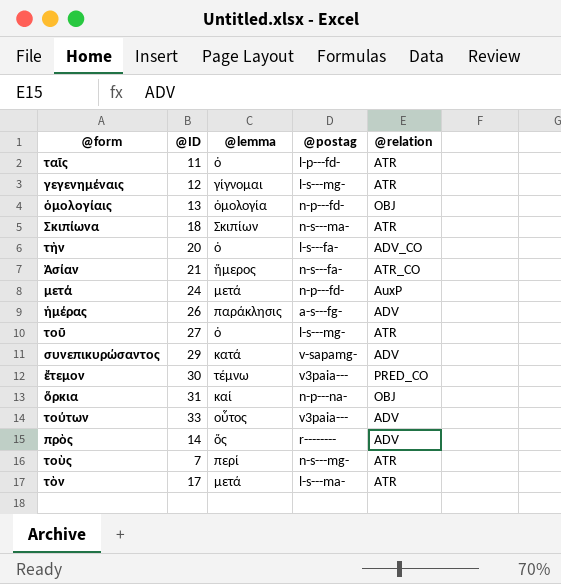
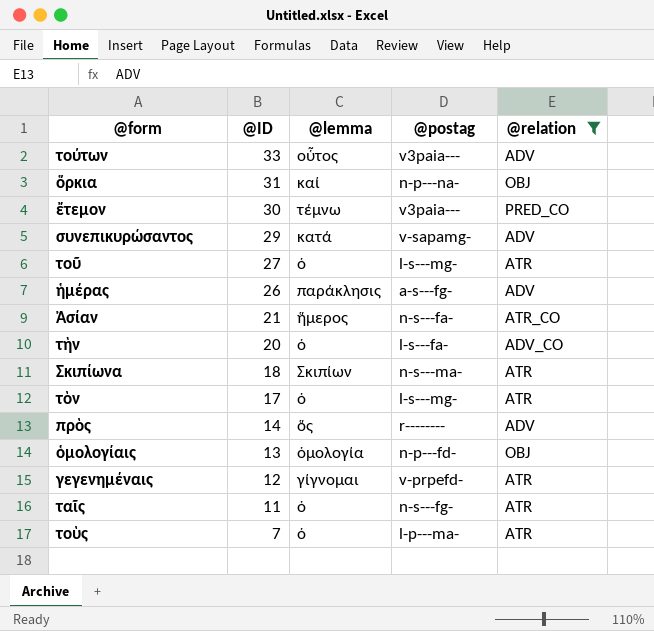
filter: none -> @relation != AuxP
row order: none -> @ID descending
τὸν | @lemma: μετά -> ὁ
τὸν | @postag: l-s---ma- -> l-s---mg-
γεγενημέναις | @postag: l-s---mg- -> v-prpefd-
ταῖς | @postag: l-p---fd- -> n-s---fg-
τοὺς | @lemma: περί -> ὁ
τοὺς | @postag: n-s---mg- -> l-p---ma-

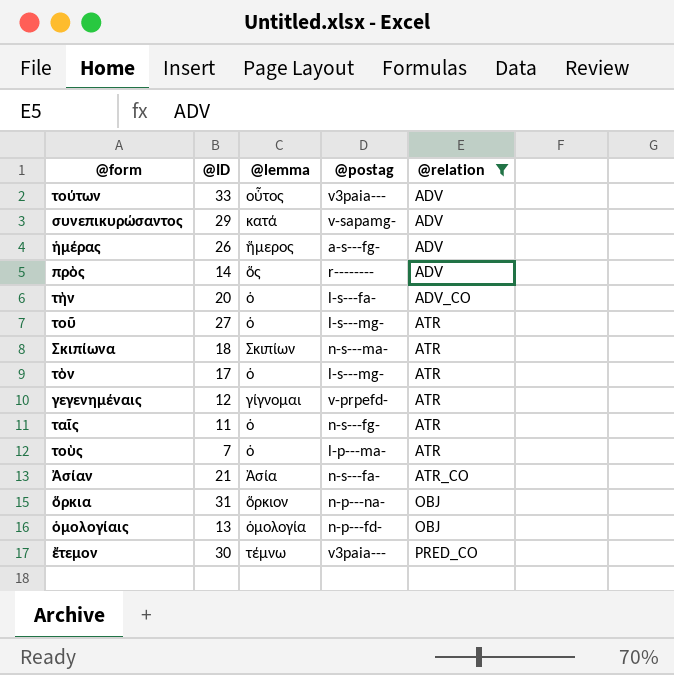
row order: @ID descending -> @relation ascending
ἡμέρας | @lemma: παράκλησις -> ἥμερος
Ἀσίαν | @lemma: ἥμερος -> Ἀσία
ὅρκια | @lemma: καί -> ὅρκιον

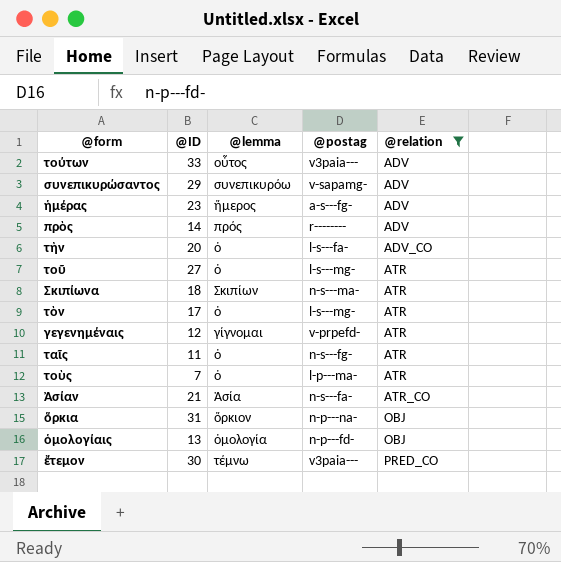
συνεπικυρώσαντος | @lemma: κατά -> συνεπικυρόω
ἡμέρας | @ID: 26 -> 23
πρὸς | @lemma: ὅς -> πρός

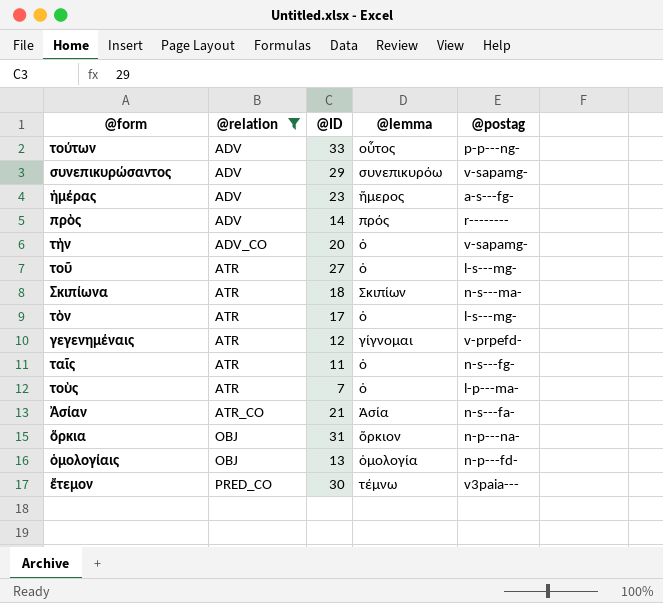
column @relation | position: 5 -> 2
τούτων | @postag: v3paia--- -> p-p---ng-
τὴν | @postag: l-s---fa- -> v-sapamg-

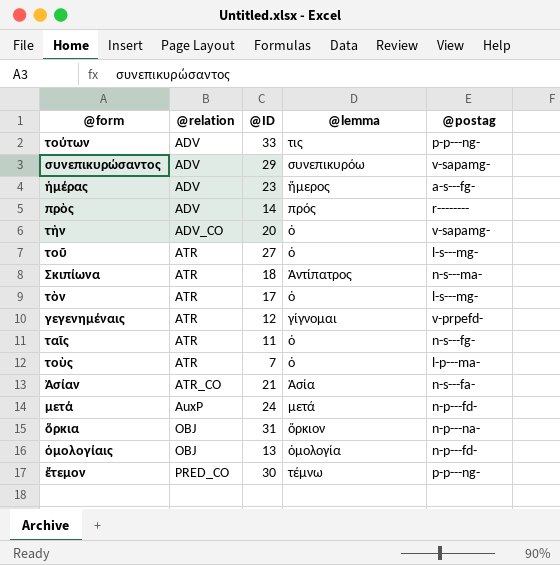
filter: @relation != AuxP -> none
τούτων | @lemma: οὗτος -> τις
Σκιπίωνα | @lemma: Σκιπίων -> Ἀντίπατρος
ἔτεμον | @postag: v3paia--- -> p-p---ng-

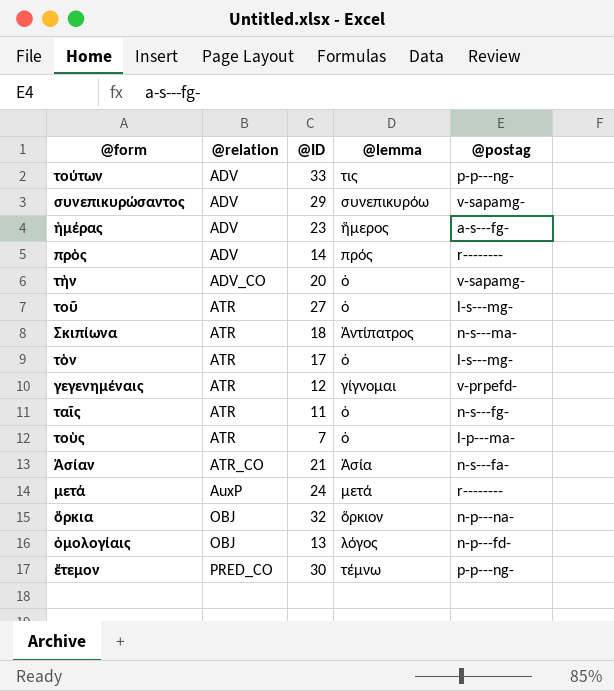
μετά | @postag: n-p---fd- -> r--------
ὅρκια | @ID: 31 -> 32
ὁμολογίαις | @lemma: ὁμολογία -> λόγος

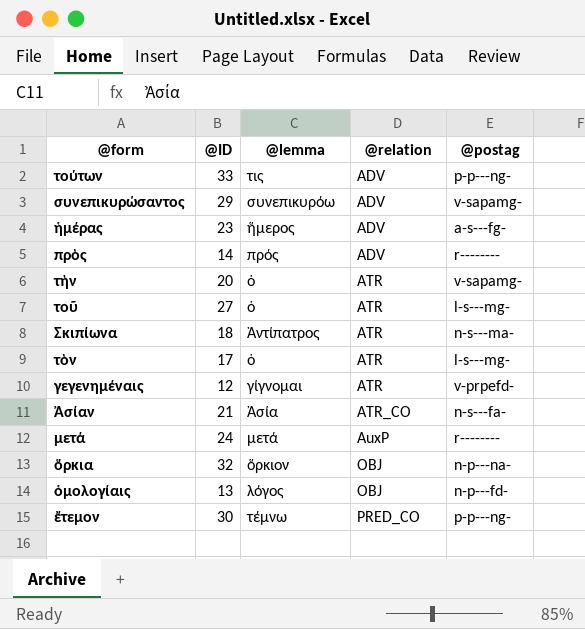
column @relation | position: 2 -> 4
row ταῖς: ATR | 11 | ὁ | n-s---fg- -> none
row τοὺς: ATR | 7 | ὁ | l-p---ma- -> none
τὴν | @relation: ADV_CO -> ATR

